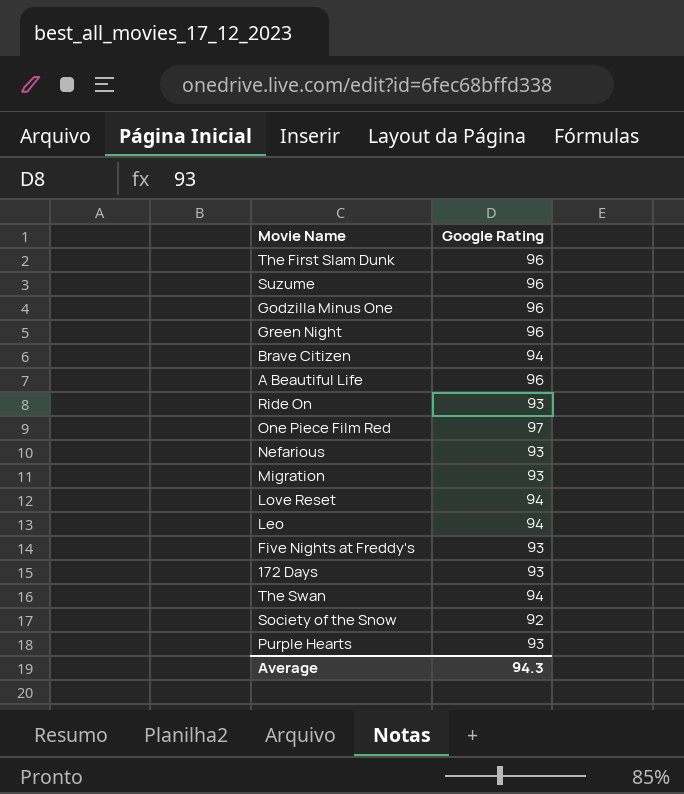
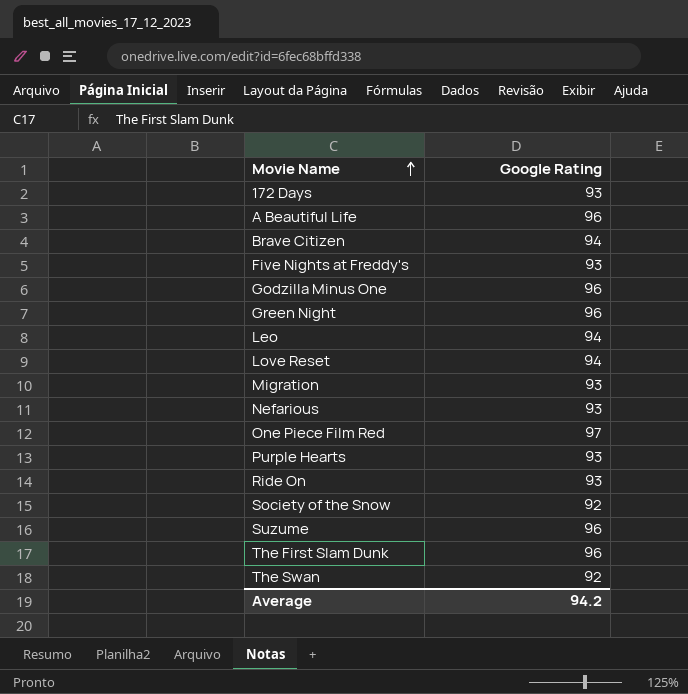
row order: none -> Movie Name ascending
The Swan | Google Rating: 94 -> 92
Average | Google Rating: 94.3 -> 94.2

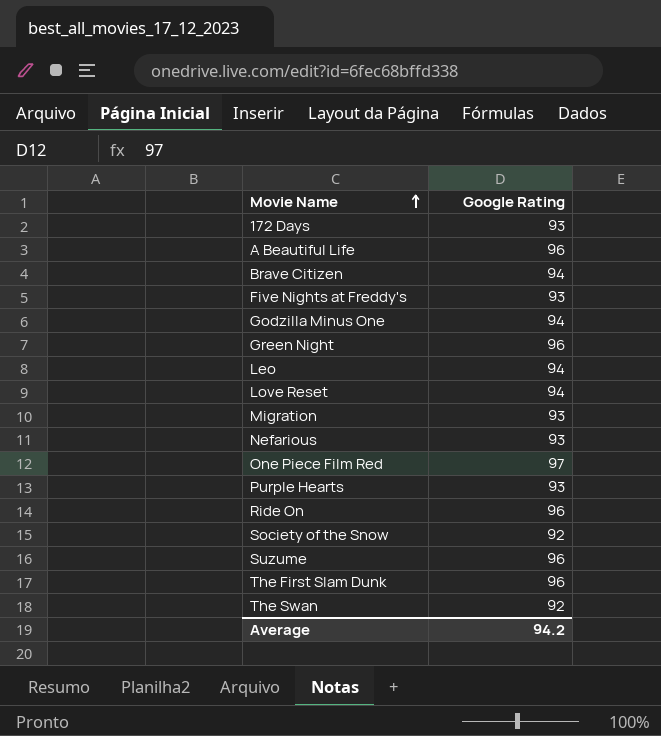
Godzilla Minus One | Google Rating: 96 -> 94
Ride On | Google Rating: 93 -> 96

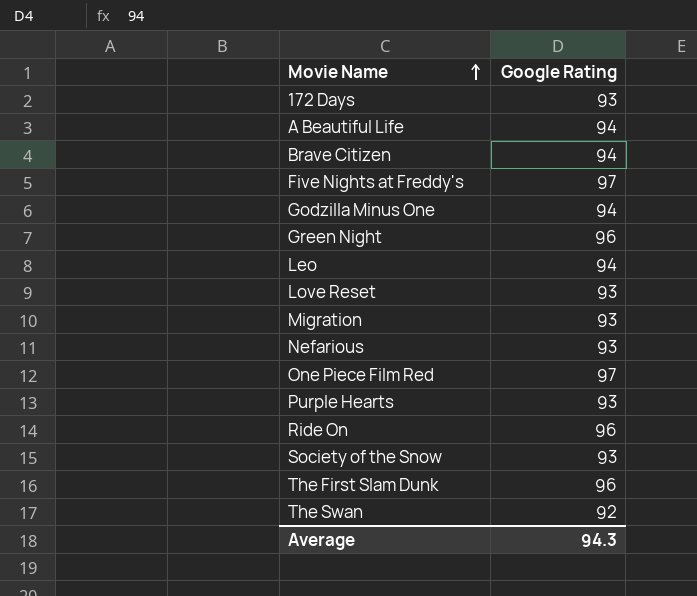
row Suzume: 96 -> none
A Beautiful Life | Google Rating: 96 -> 94
Five Nights at Freddy's | Google Rating: 93 -> 97
Love Reset | Google Rating: 94 -> 93
Society of the Snow | Google Rating: 92 -> 93
Average | Google Rating: 94.2 -> 94.3

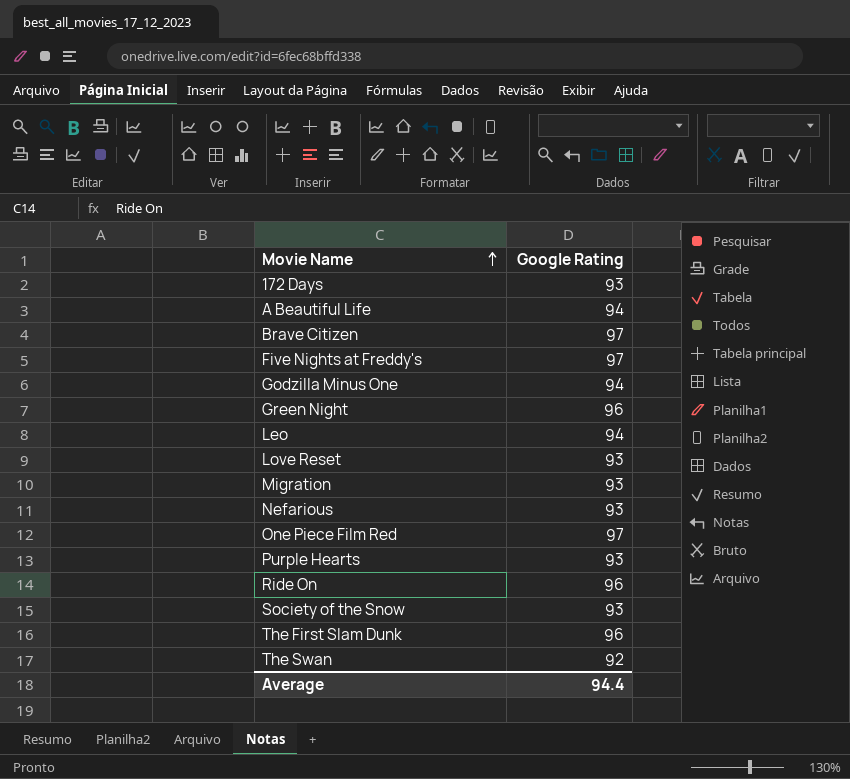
Brave Citizen | Google Rating: 94 -> 97
Average | Google Rating: 94.3 -> 94.4

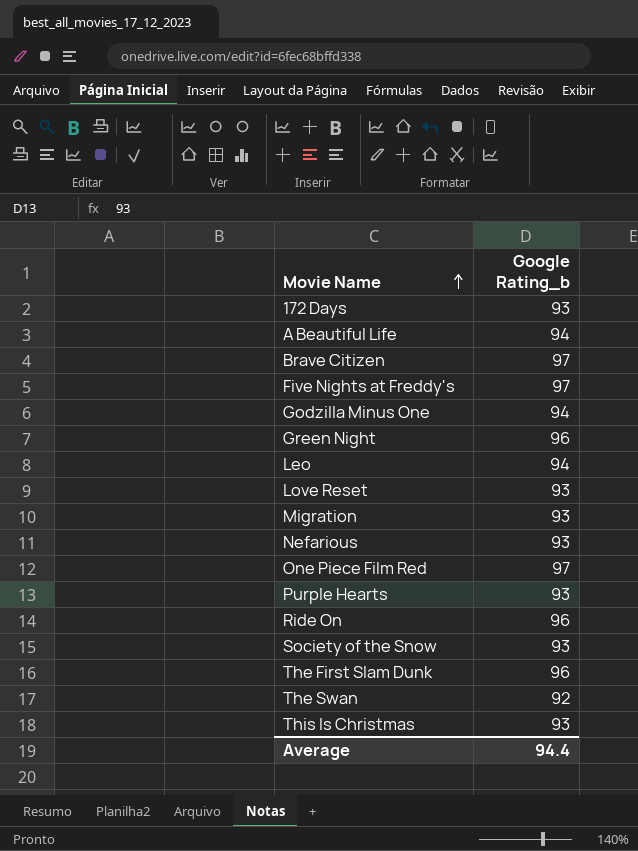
column name: Google Rating -> Google Rating_b
row This Is Christmas: none -> 93

